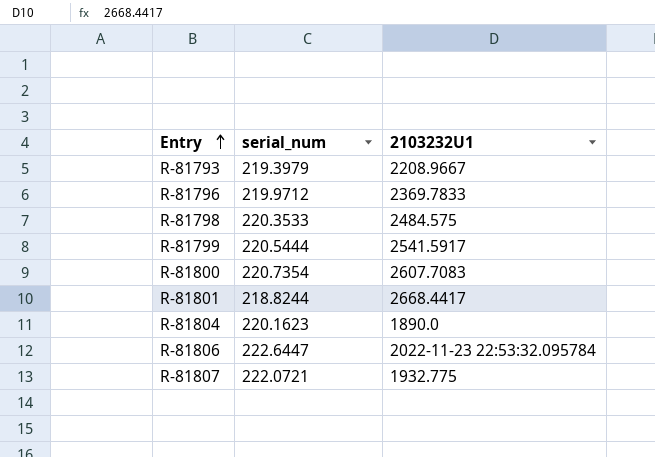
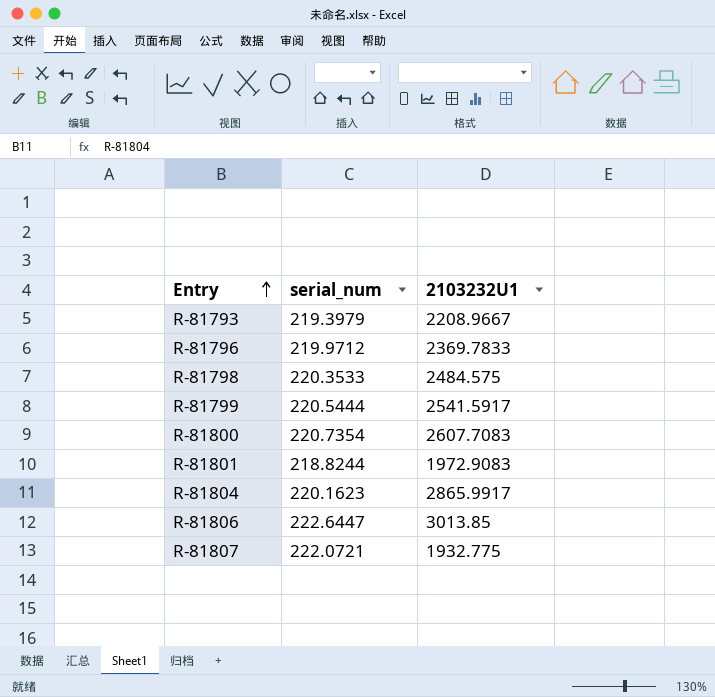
R-81801 | 2103232U1: 2668.4417 -> 1972.9083
R-81804 | 2103232U1: 1890.0 -> 2865.9917
R-81806 | 2103232U1: 2022-11-23 22:53:32.095784 -> 3013.85

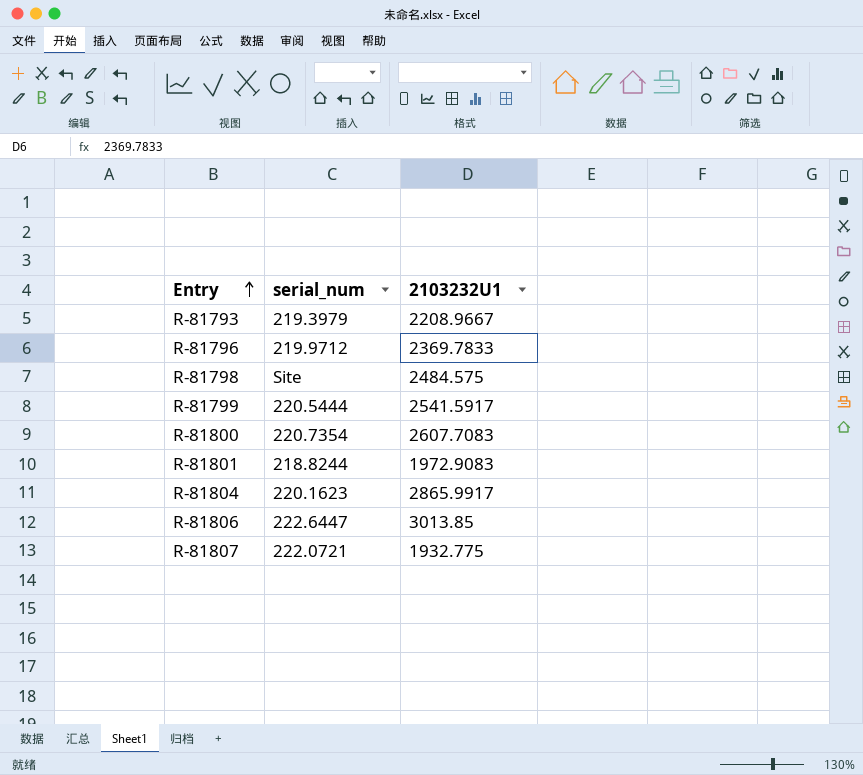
R-81798 | serial_num: 220.3533 -> Site

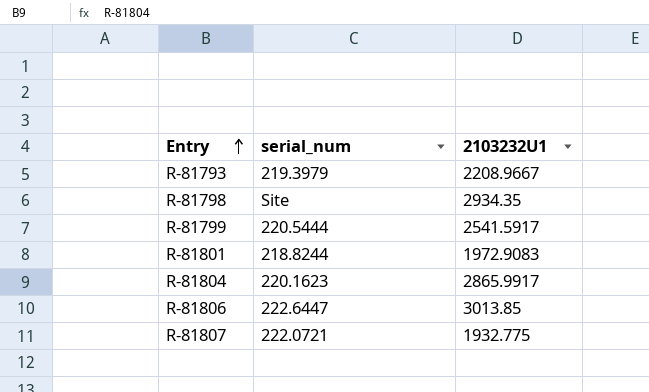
row R-81796: 219.9712 | 2369.7833 -> none
row R-81800: 220.7354 | 2607.7083 -> none
R-81798 | 2103232U1: 2484.575 -> 2934.35

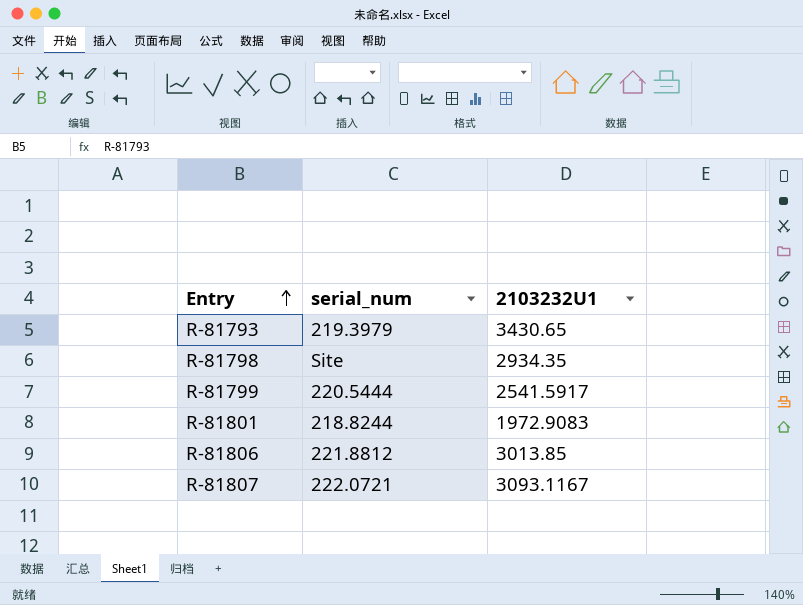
row R-81804: 220.1623 | 2865.9917 -> none
R-81793 | 2103232U1: 2208.9667 -> 3430.65
R-81806 | serial_num: 222.6447 -> 221.8812
R-81807 | 2103232U1: 1932.775 -> 3093.1167

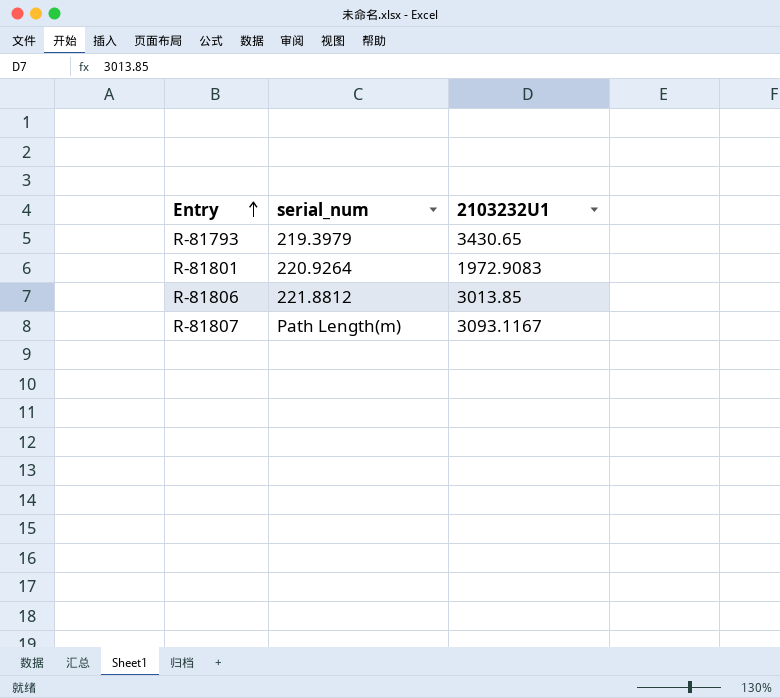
row R-81798: Site | 2934.35 -> none
row R-81799: 220.5444 | 2541.5917 -> none
R-81801 | serial_num: 218.8244 -> 220.9264
R-81807 | serial_num: 222.0721 -> Path Length(m)

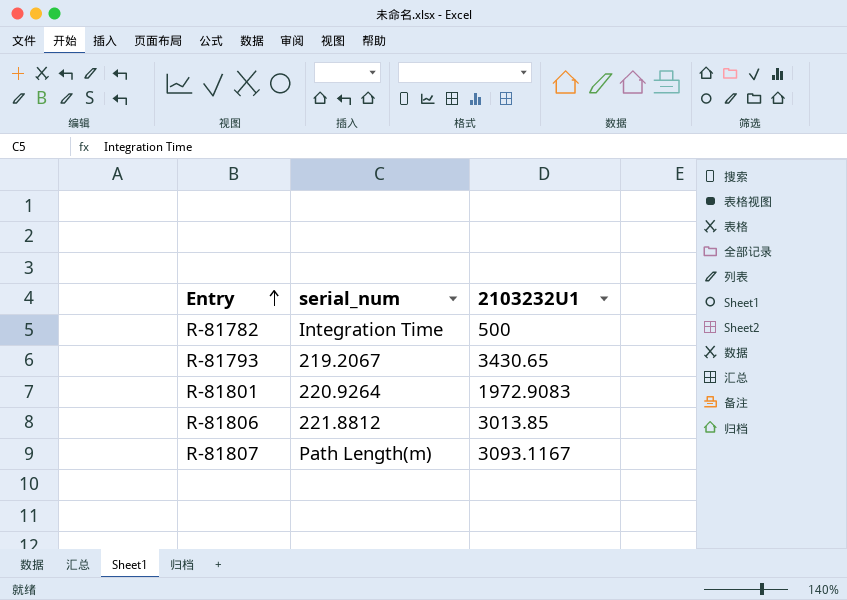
row R-81782: none -> Integration Time | 500
R-81793 | serial_num: 219.3979 -> 219.2067

